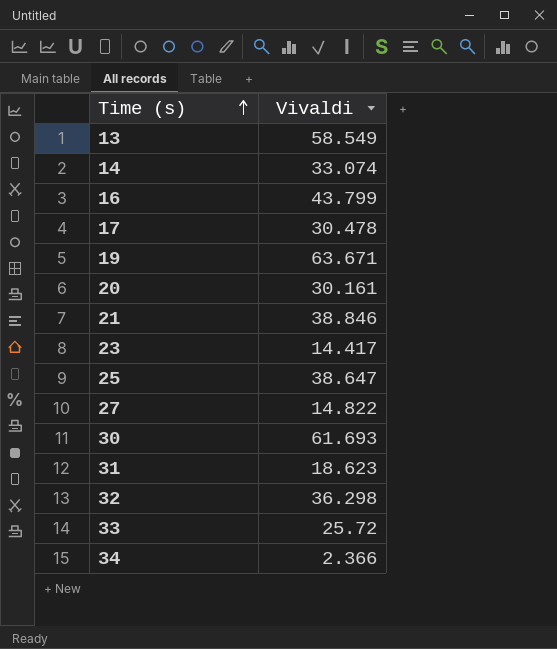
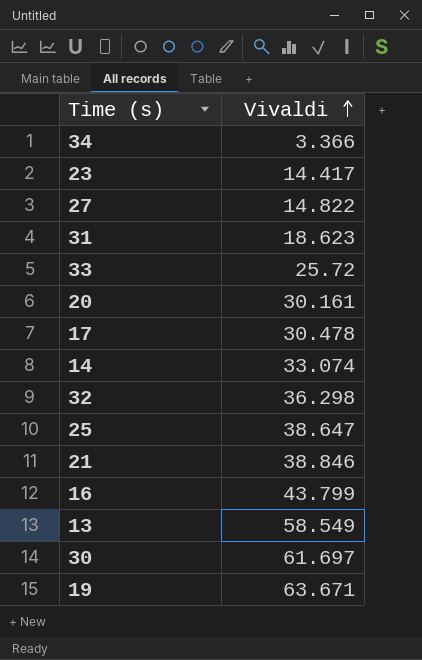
row order: Time (s) ascending -> Vivaldi ascending
34 | Vivaldi: 2.366 -> 3.366
30 | Vivaldi: 61.693 -> 61.697

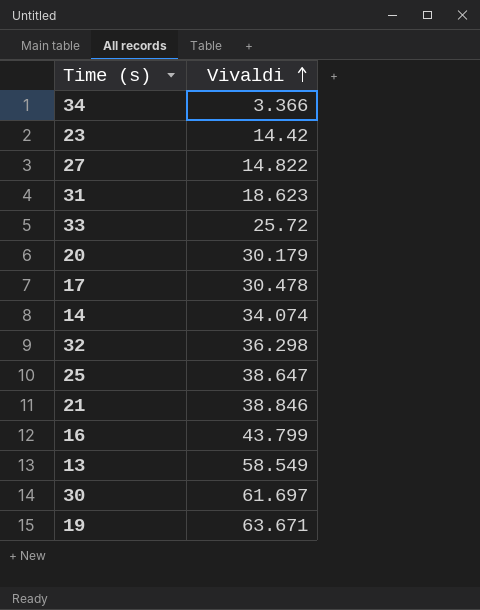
23 | Vivaldi: 14.417 -> 14.42
20 | Vivaldi: 30.161 -> 30.179
14 | Vivaldi: 33.074 -> 34.074

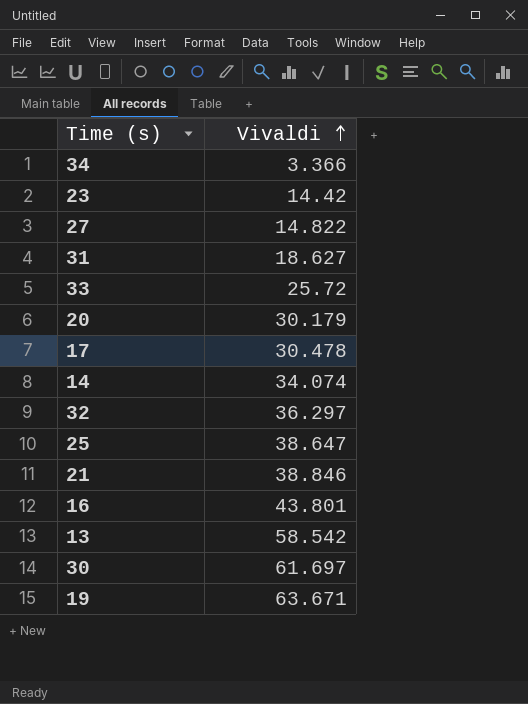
31 | Vivaldi: 18.623 -> 18.627
32 | Vivaldi: 36.298 -> 36.297
16 | Vivaldi: 43.799 -> 43.801
13 | Vivaldi: 58.549 -> 58.542

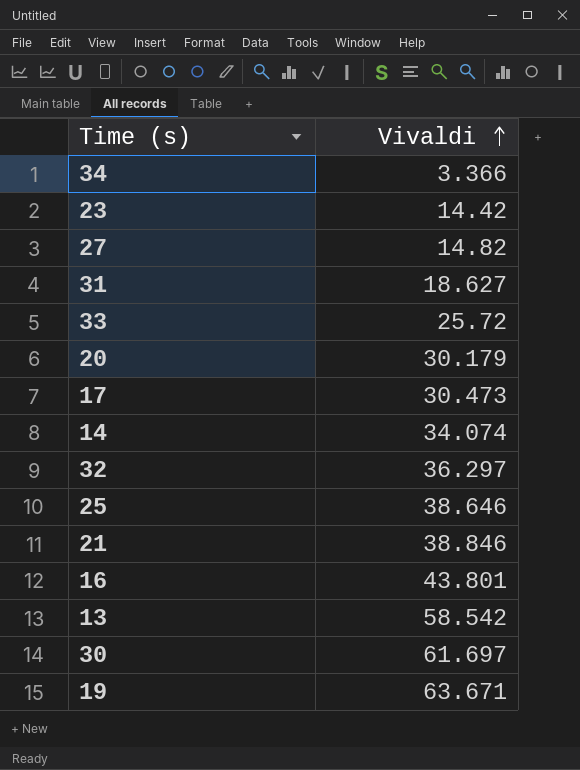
27 | Vivaldi: 14.822 -> 14.82
17 | Vivaldi: 30.478 -> 30.473
25 | Vivaldi: 38.647 -> 38.646

